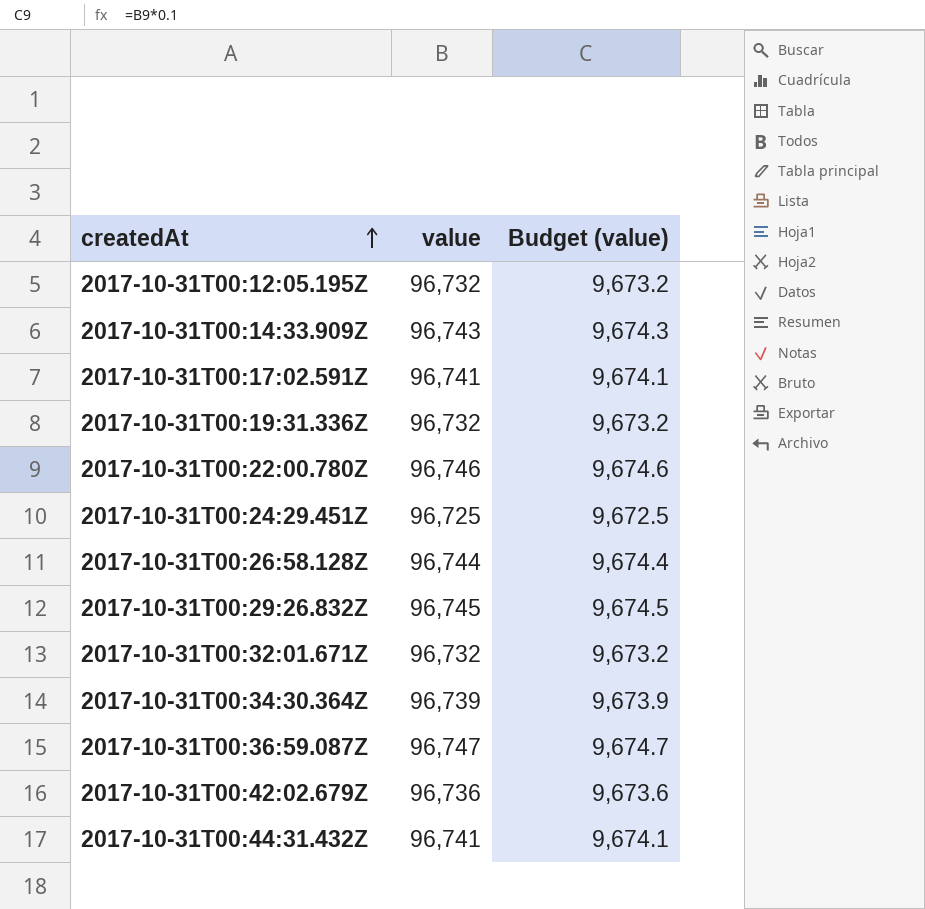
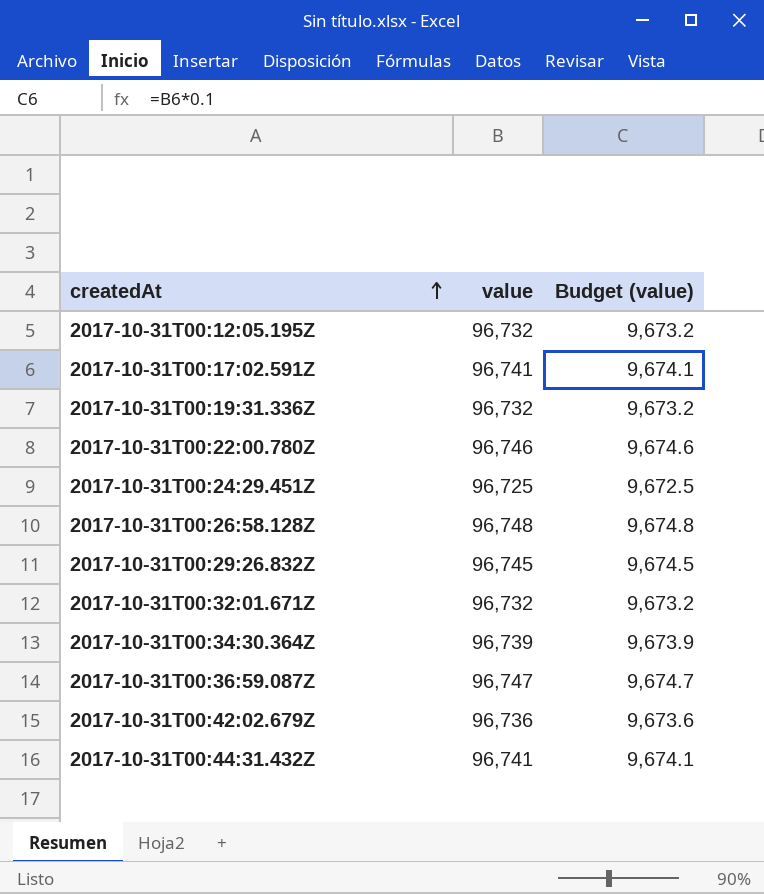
row 2017-10-31T00:14:33.909Z: 96,743 | 9,674.3 -> none
2017-10-31T00:26:58.128Z | value: 96,744 -> 96,748
2017-10-31T00:26:58.128Z | Budget (value): 9,674.4 -> 9,674.8

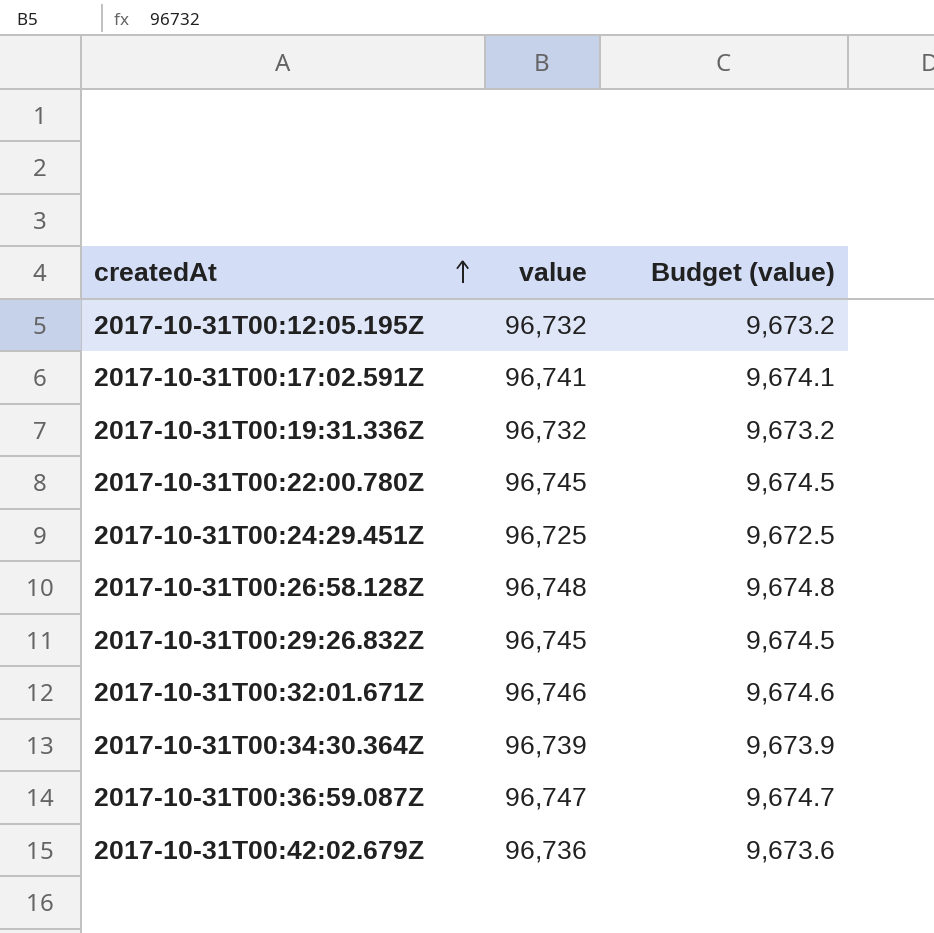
row 2017-10-31T00:44:31.432Z: 96,741 | 9,674.1 -> none
2017-10-31T00:22:00.780Z | value: 96,746 -> 96,745
2017-10-31T00:22:00.780Z | Budget (value): 9,674.6 -> 9,674.5
2017-10-31T00:32:01.671Z | value: 96,732 -> 96,746
2017-10-31T00:32:01.671Z | Budget (value): 9,673.2 -> 9,674.6

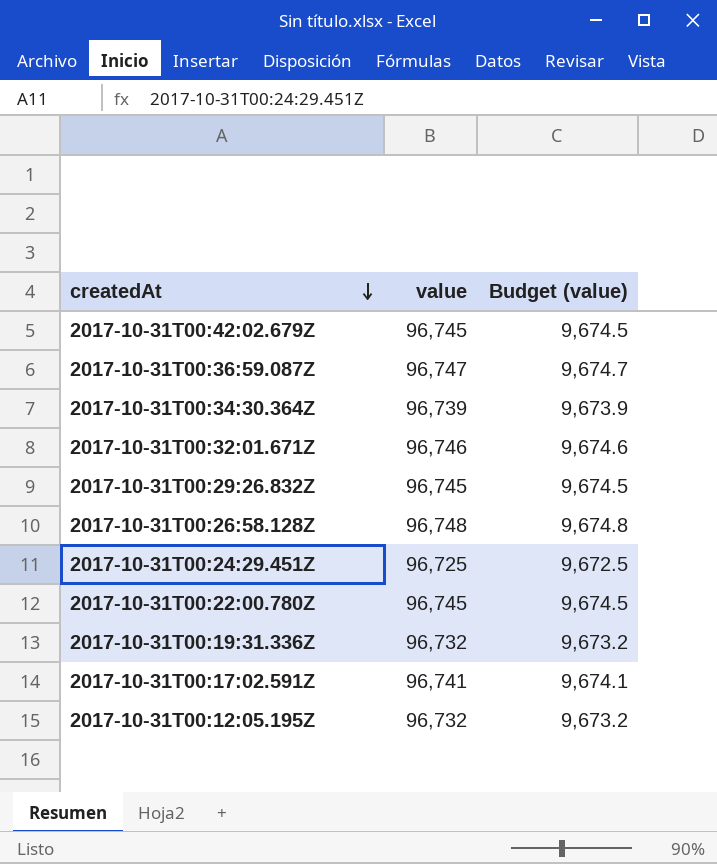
row order: createdAt ascending -> createdAt descending
2017-10-31T00:42:02.679Z | value: 96,736 -> 96,745
2017-10-31T00:42:02.679Z | Budget (value): 9,673.6 -> 9,674.5

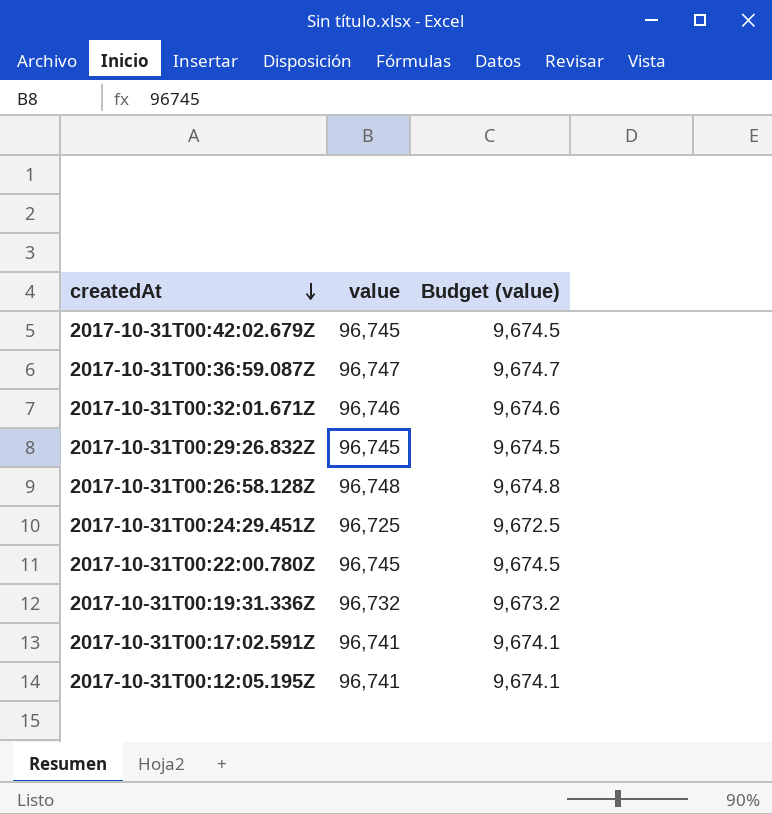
row 2017-10-31T00:34:30.364Z: 96,739 | 9,673.9 -> none
2017-10-31T00:12:05.195Z | value: 96,732 -> 96,741
2017-10-31T00:12:05.195Z | Budget (value): 9,673.2 -> 9,674.1

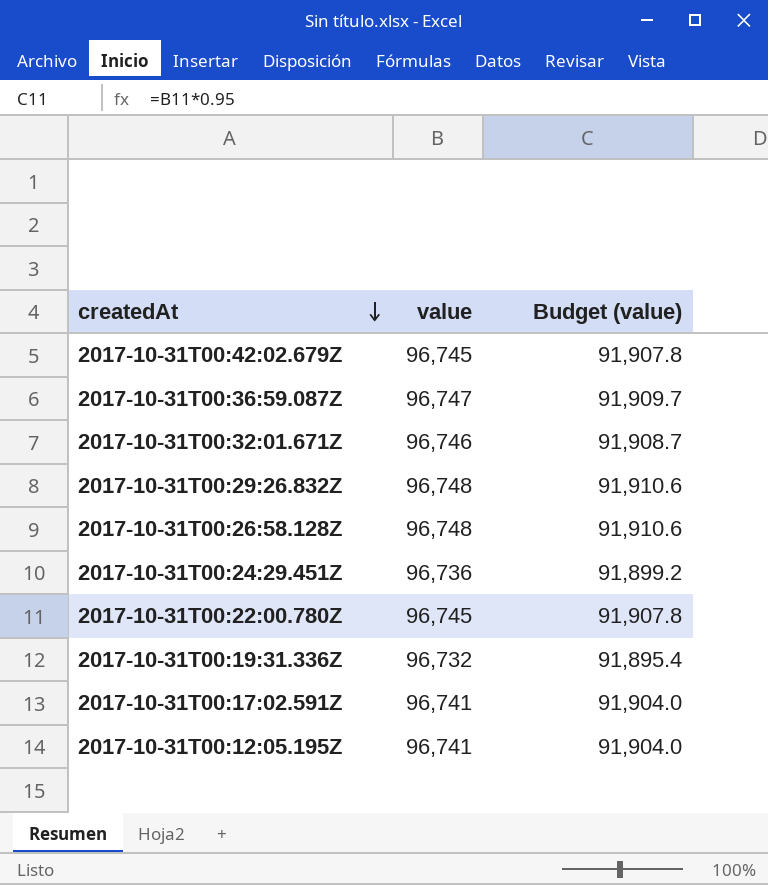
column Budget (value) | formula: [value] * 0.1 -> [value] * 0.95
2017-10-31T00:29:26.832Z | value: 96,745 -> 96,748
2017-10-31T00:24:29.451Z | value: 96,725 -> 96,736

